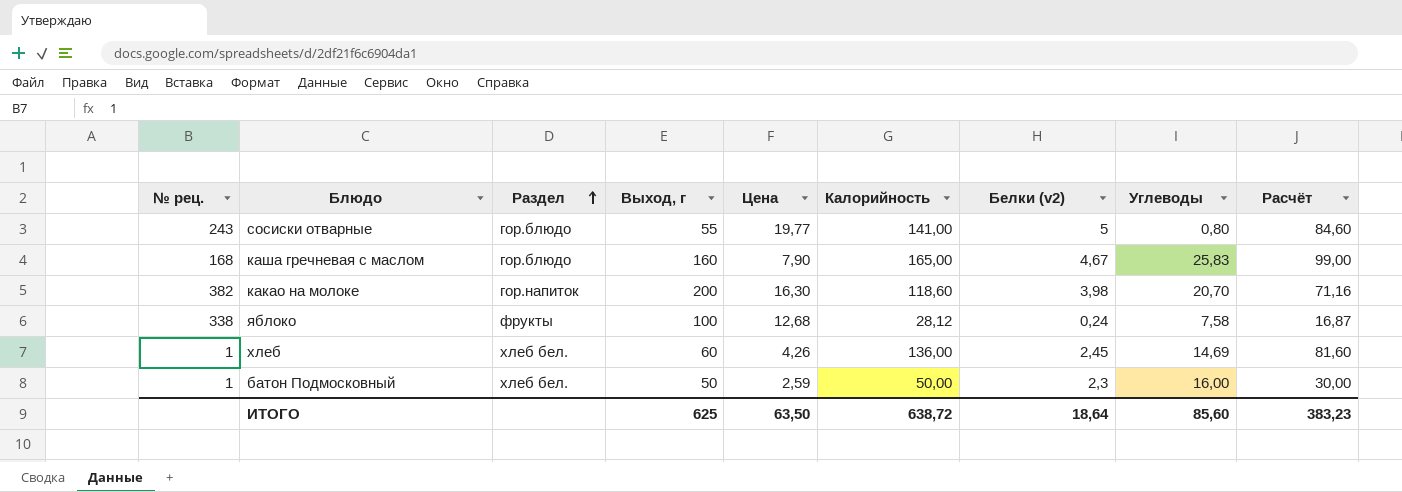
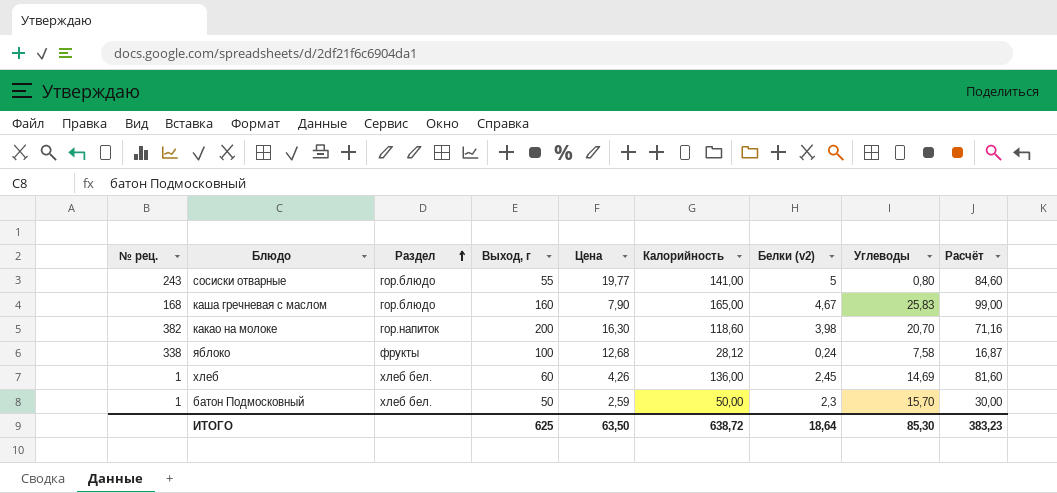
батон Подмосковный | Углеводы: 16,00 -> 15,70
ИТОГО | Углеводы: 85,60 -> 85,30

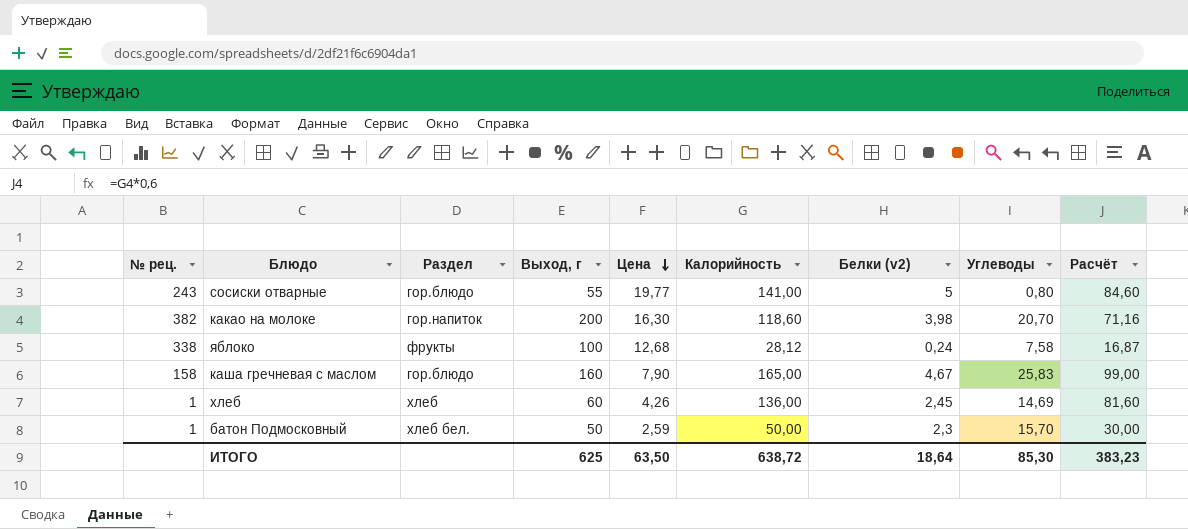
row order: Раздел ascending -> Цена descending
каша гречневая с маслом | № рец.: 168 -> 158
хлеб | Раздел: хлеб бел. -> хлеб

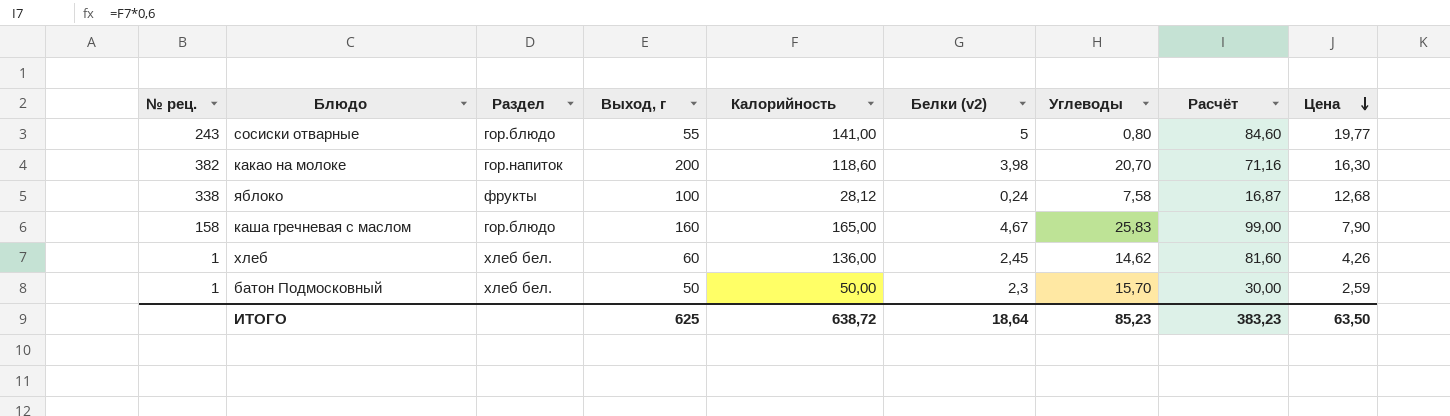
column Цена | position: 5 -> 9
хлеб | Раздел: хлеб -> хлеб бел.
хлеб | Углеводы: 14,69 -> 14,62
ИТОГО | Углеводы: 85,30 -> 85,23

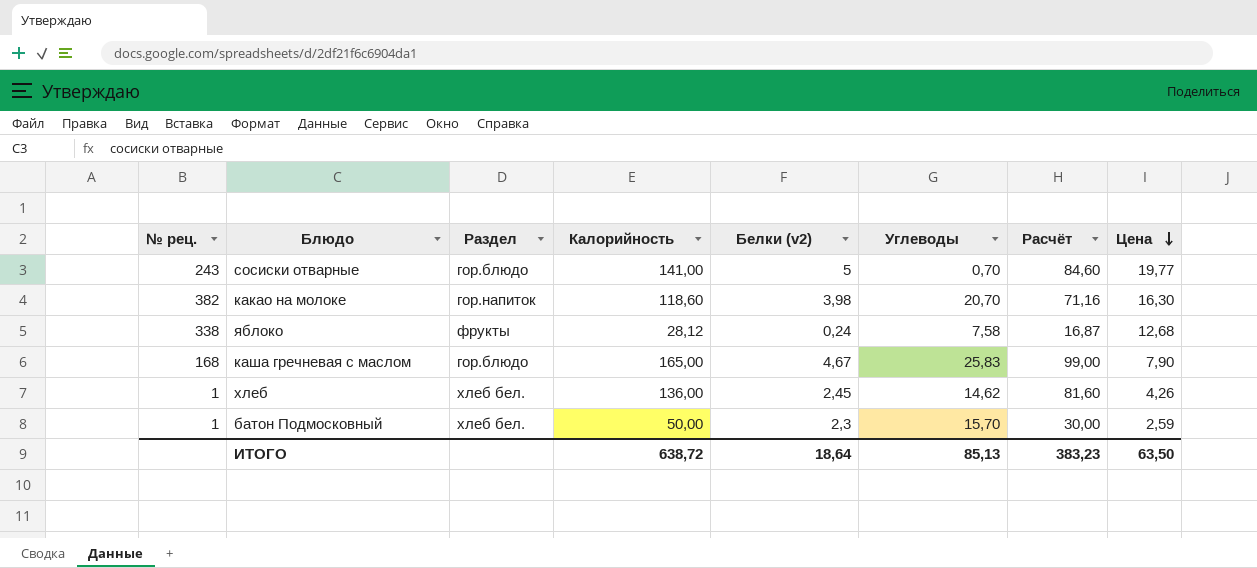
column Выход, г | position: 4 -> none
сосиски отварные | Углеводы: 0,80 -> 0,70
каша гречневая с маслом | № рец.: 158 -> 168
ИТОГО | Углеводы: 85,23 -> 85,13

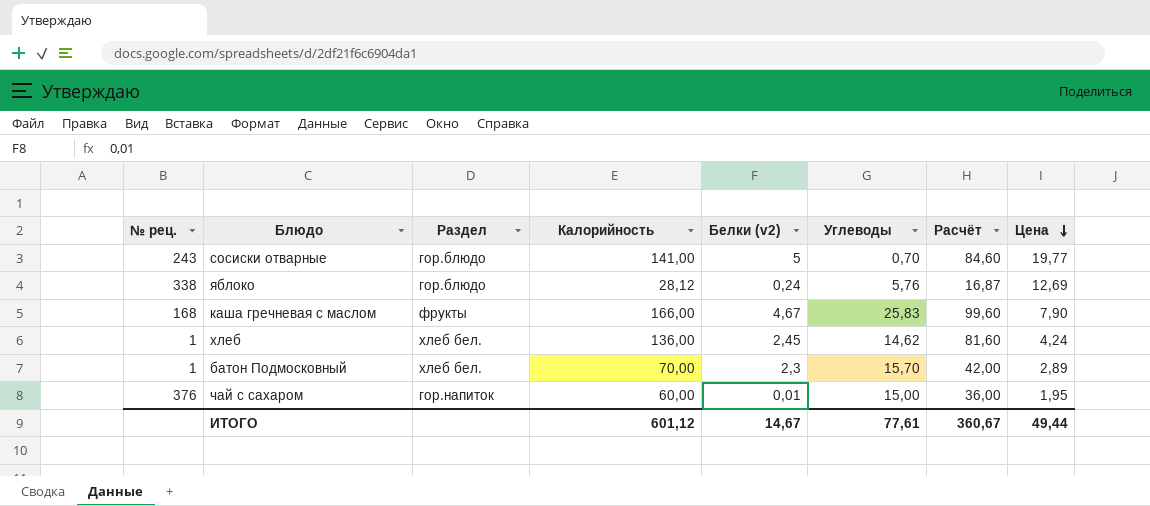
row какао на молоке: 382 | гор.напиток | 118,60 | 3,98 | 20,70 | 71,16 | 16,30 -> none
яблоко | Раздел: фрукты -> гор.блюдо
яблоко | Углеводы: 7,58 -> 5,76
яблоко | Цена: 12,68 -> 12,69
каша гречневая с маслом | Раздел: гор.блюдо -> фрукты
каша гречневая с маслом | Калорийность: 165,00 -> 166,00
каша гречневая с маслом | Расчёт: 99,00 -> 99,60
хлеб | Цена: 4,26 -> 4,24
батон Подмосковный | Калорийность: 50,00 -> 70,00
батон Подмосковный | Расчёт: 30,00 -> 42,00
батон Подмосковный | Цена: 2,59 -> 2,89
row чай с сахаром: none -> 376 | гор.напиток | 60,00 | 0,01 | 15,00 | 36,00 | 1,95
ИТОГО | Калорийность: 638,72 -> 601,12
ИТОГО | Белки (v2): 18,64 -> 14,67
ИТОГО | Углеводы: 85,13 -> 77,61
ИТОГО | Расчёт: 383,23 -> 360,67
ИТОГО | Цена: 63,50 -> 49,44

